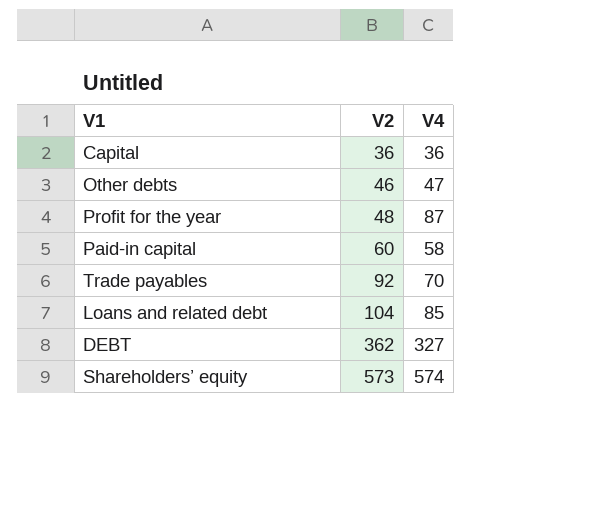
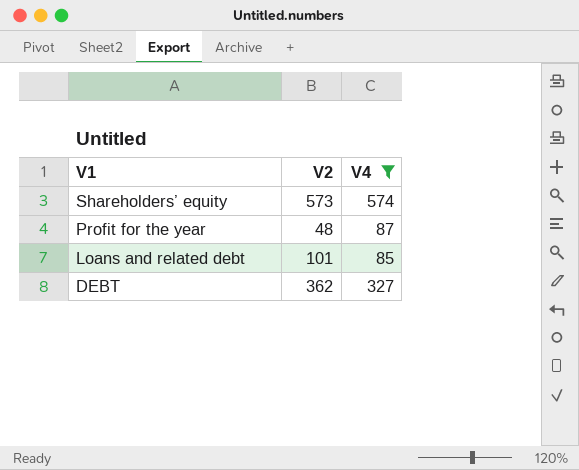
filter: none -> V4 >= 85
row order: V2 ascending -> V1 descending
Loans and related debt | V2: 104 -> 101

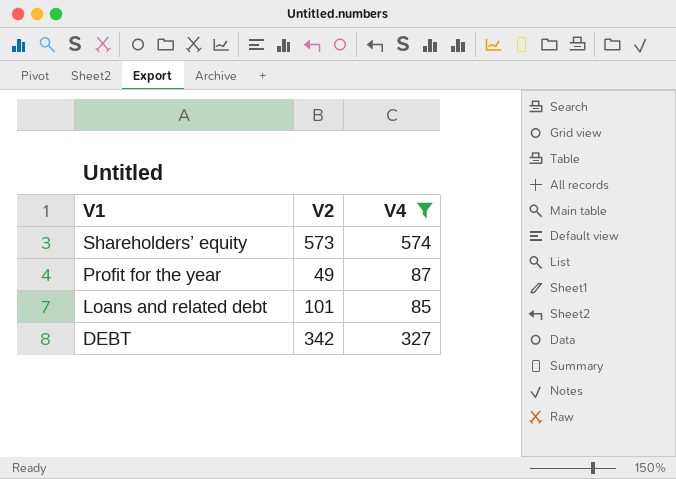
Profit for the year | V2: 48 -> 49
DEBT | V2: 362 -> 342

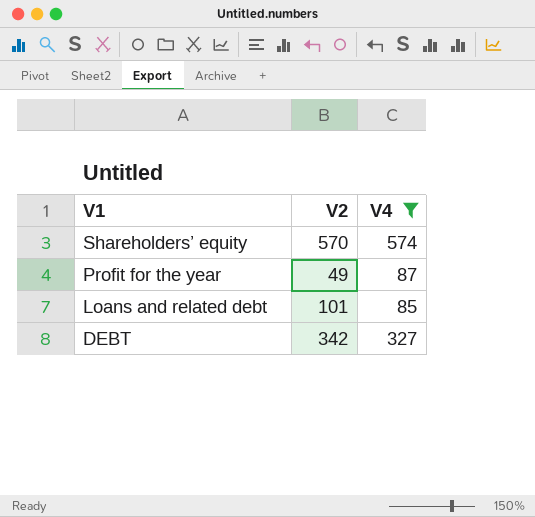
Shareholders’ equity | V2: 573 -> 570

